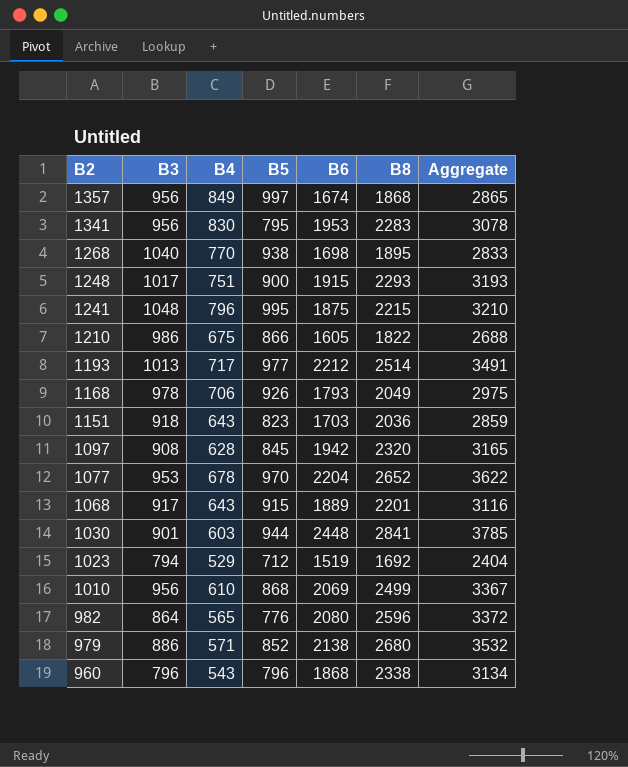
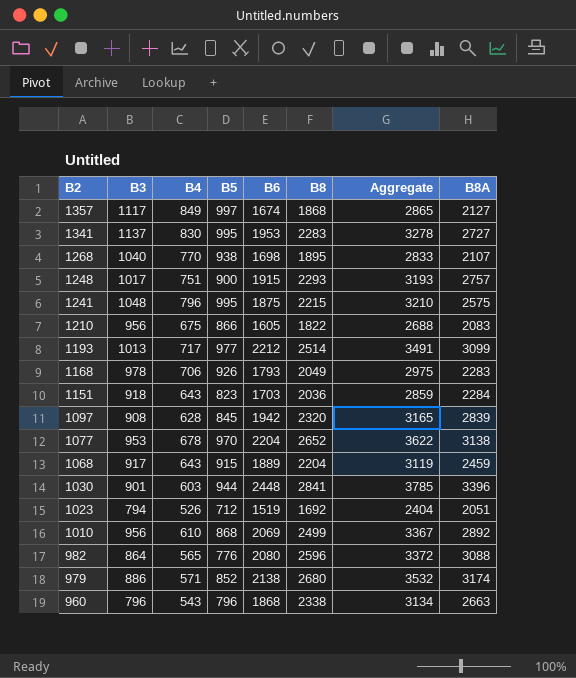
column B8A | position: none -> 8
1357 | B3: 956 -> 1117
1341 | B3: 956 -> 1137
1341 | B5: 795 -> 995
1341 | Aggregate: 3078 -> 3278
1210 | B3: 986 -> 956
1068 | B8: 2201 -> 2204
1068 | Aggregate: 3116 -> 3119
1023 | B4: 529 -> 526

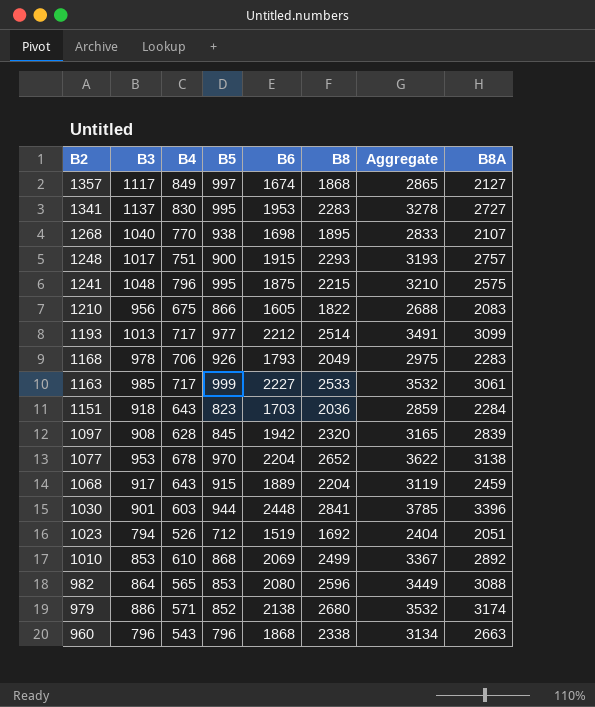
row 1163: none -> 985 | 717 | 999 | 2227 | 2533 | 3532 | 3061
1010 | B3: 956 -> 853
982 | B5: 776 -> 853
982 | Aggregate: 3372 -> 3449

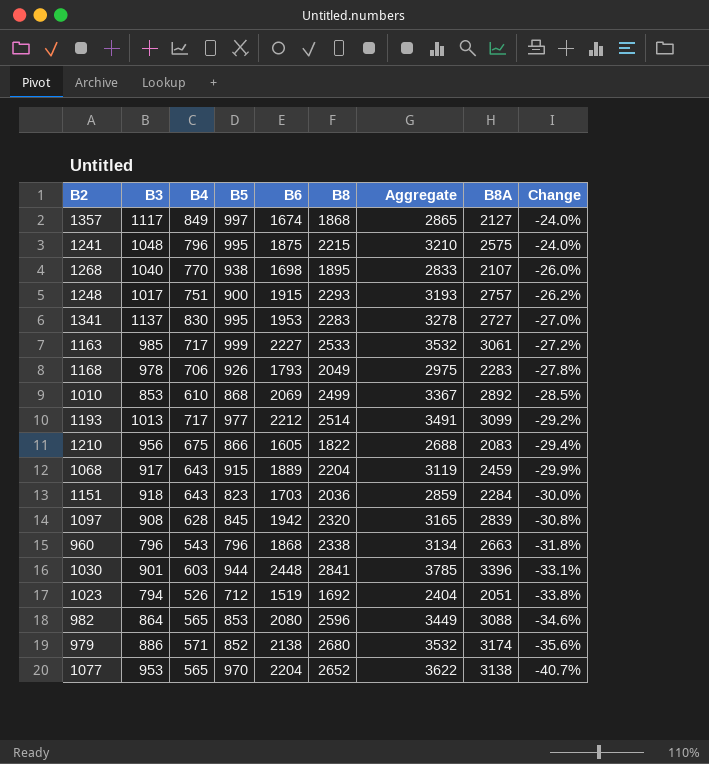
row order: B2 descending -> Change descending
column Change | formula: none -> ([B4] - [B3]) / [B3]
1077 | B4: 678 -> 565

